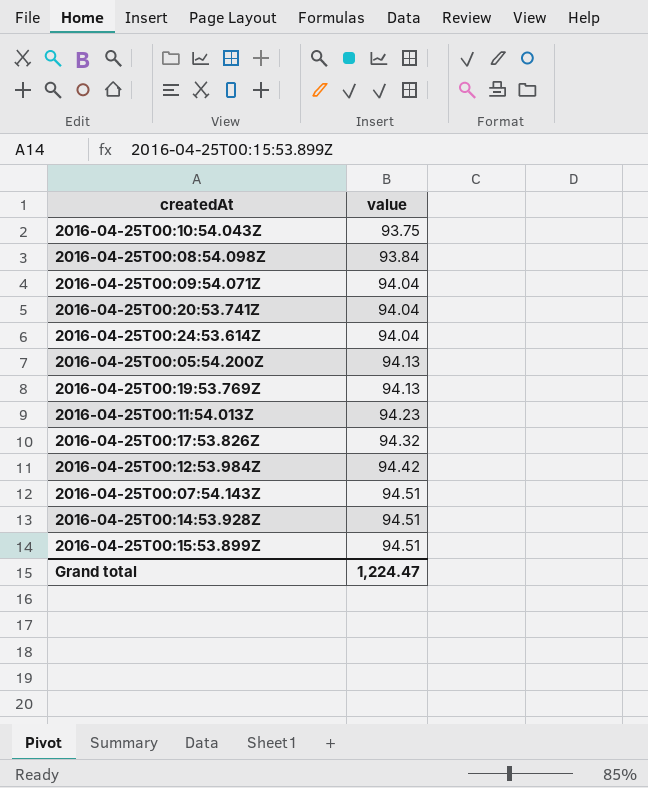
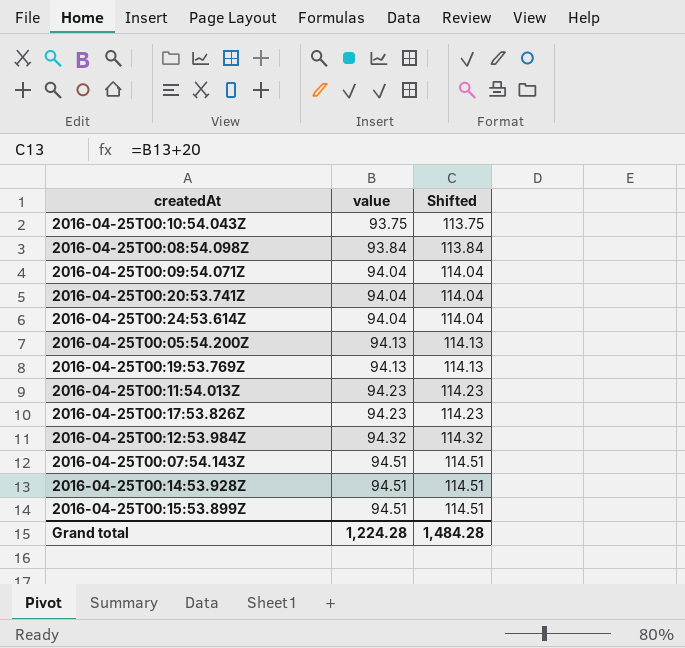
column Shifted | formula: none -> [value] + 20
2016-04-25T00:17:53.826Z | value: 94.32 -> 94.23
2016-04-25T00:12:53.984Z | value: 94.42 -> 94.32
Grand total | value: 1,224.47 -> 1,224.28

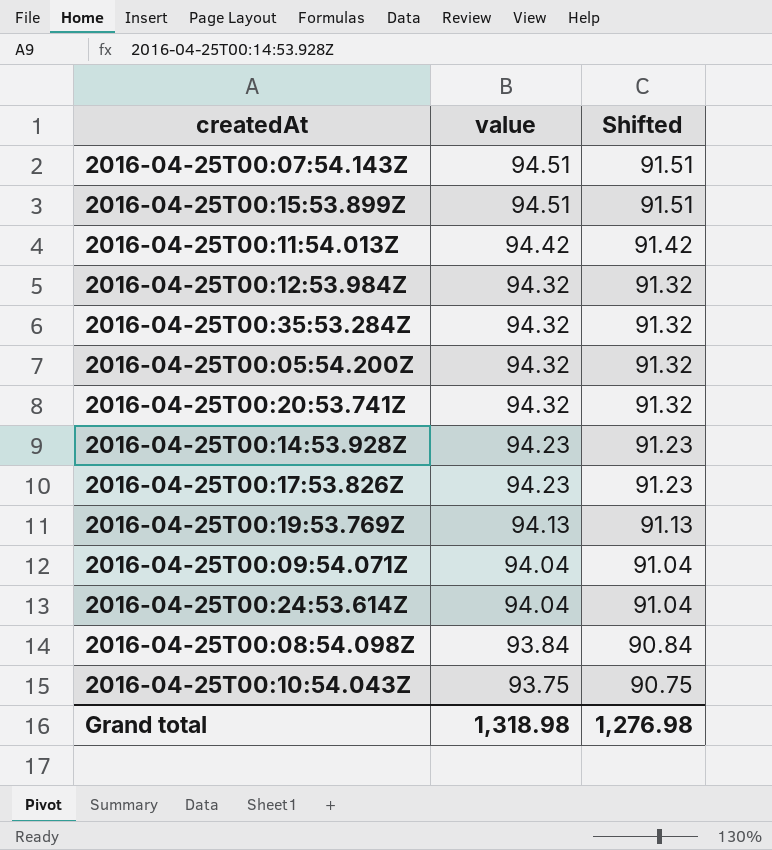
row order: value ascending -> value descending
column Shifted | formula: [value] + 20 -> [value] - 3
2016-04-25T00:11:54.013Z | value: 94.23 -> 94.42
row 2016-04-25T00:35:53.284Z: none -> 94.32 | 91.32
2016-04-25T00:05:54.200Z | value: 94.13 -> 94.32
2016-04-25T00:20:53.741Z | value: 94.04 -> 94.32
2016-04-25T00:14:53.928Z | value: 94.51 -> 94.23
Grand total | value: 1,224.28 -> 1,318.98
Grand total | Shifted: 1,484.28 -> 1,276.98

